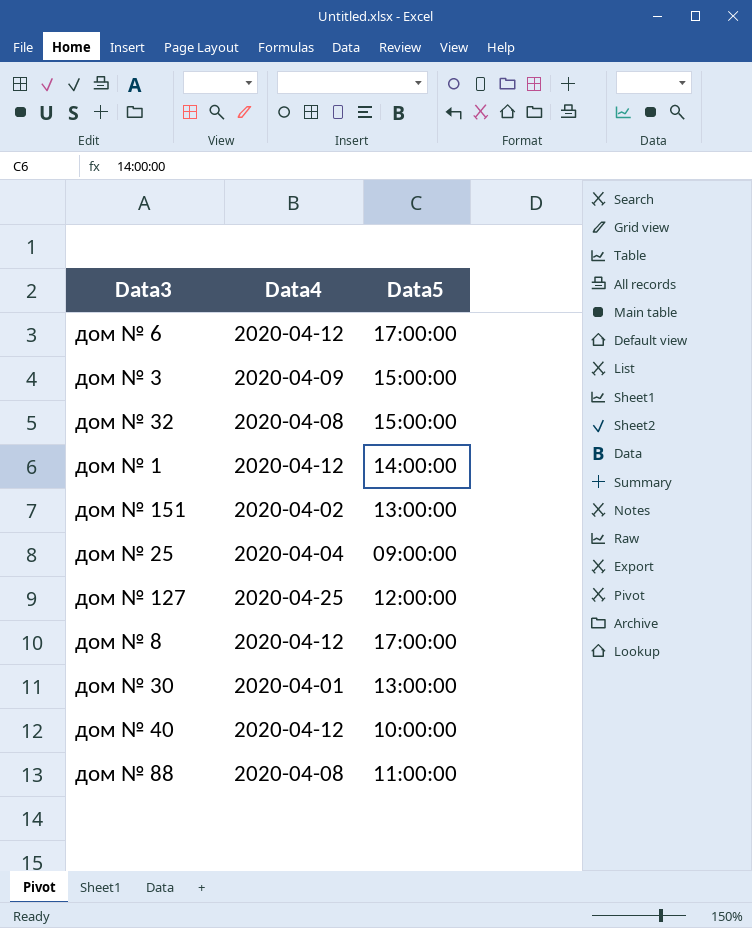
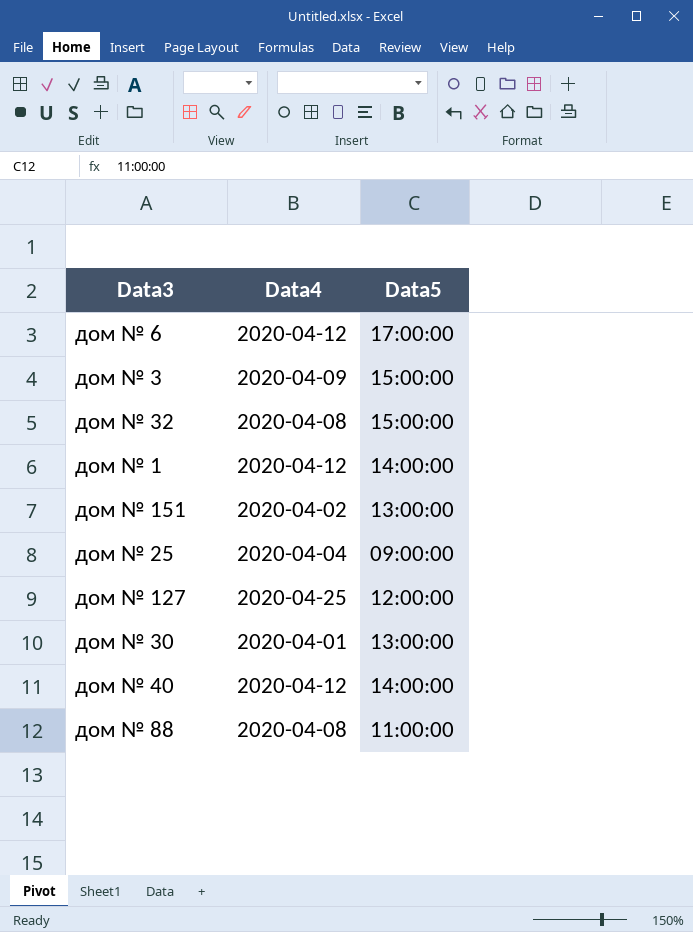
row дом № 8: 2020-04-12 | 17:00:00 -> none
дом № 40 | Data5: 10:00:00 -> 14:00:00

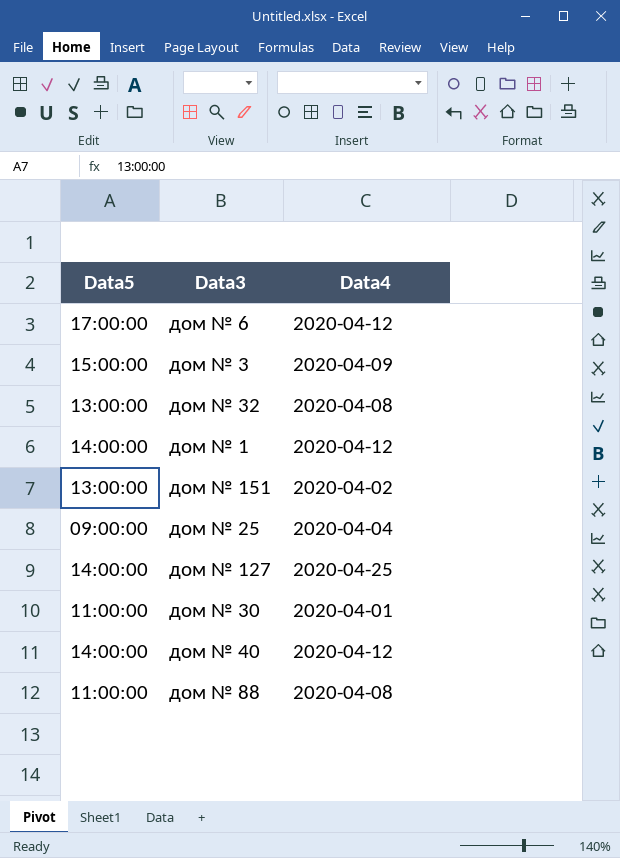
column Data5 | position: 3 -> 1
дом № 32 | Data5: 15:00:00 -> 13:00:00
дом № 127 | Data5: 12:00:00 -> 14:00:00
дом № 30 | Data5: 13:00:00 -> 11:00:00

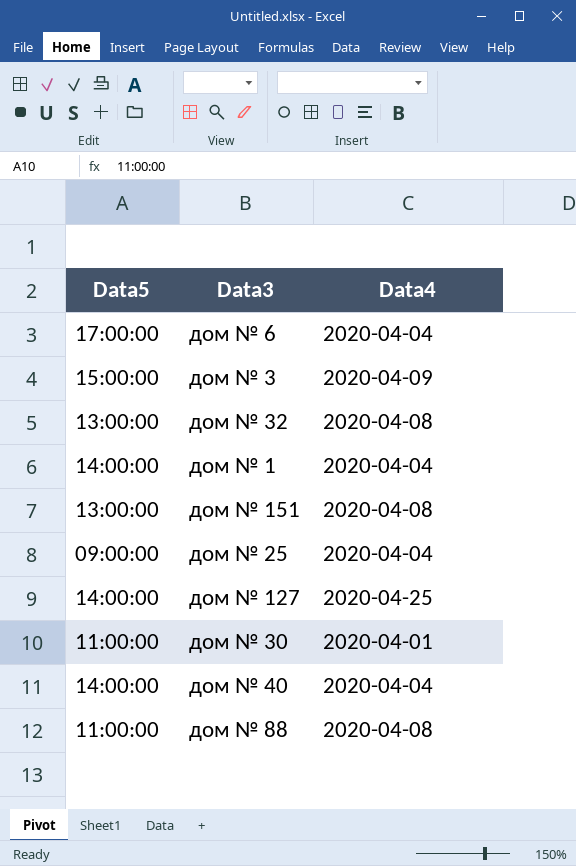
дом № 6 | Data4: 2020-04-12 -> 2020-04-04
дом № 1 | Data4: 2020-04-12 -> 2020-04-04
дом № 151 | Data4: 2020-04-02 -> 2020-04-08
дом № 40 | Data4: 2020-04-12 -> 2020-04-04

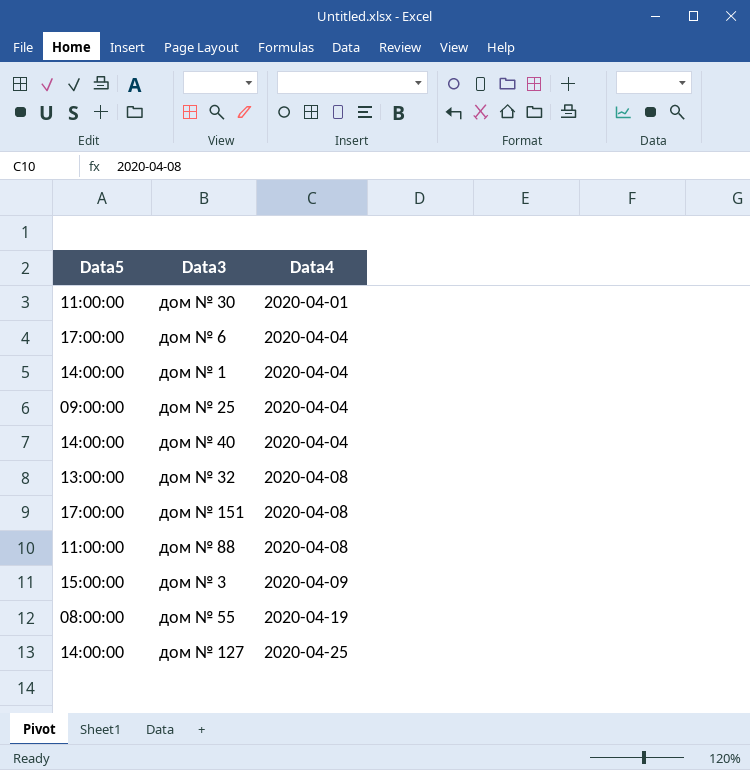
row order: none -> Data4 ascending
дом № 151 | Data5: 13:00:00 -> 17:00:00
row дом № 55: none -> 08:00:00 | 2020-04-19

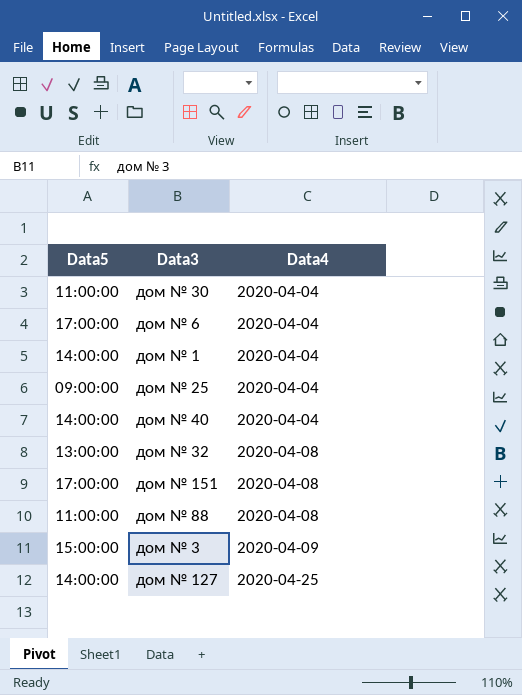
row дом № 55: 08:00:00 | 2020-04-19 -> none
дом № 30 | Data4: 2020-04-01 -> 2020-04-04

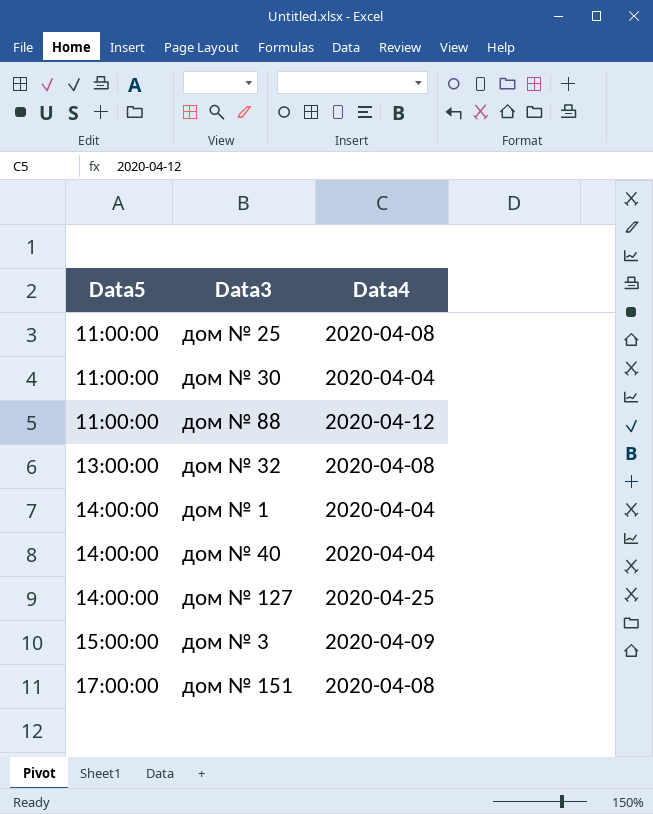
row order: Data4 ascending -> Data5 ascending
row дом № 6: 17:00:00 | 2020-04-04 -> none
дом № 25 | Data5: 09:00:00 -> 11:00:00
дом № 25 | Data4: 2020-04-04 -> 2020-04-08
дом № 88 | Data4: 2020-04-08 -> 2020-04-12

